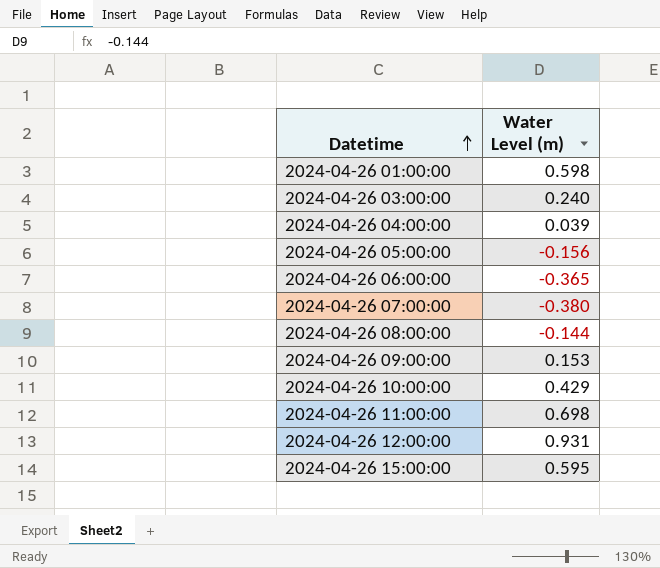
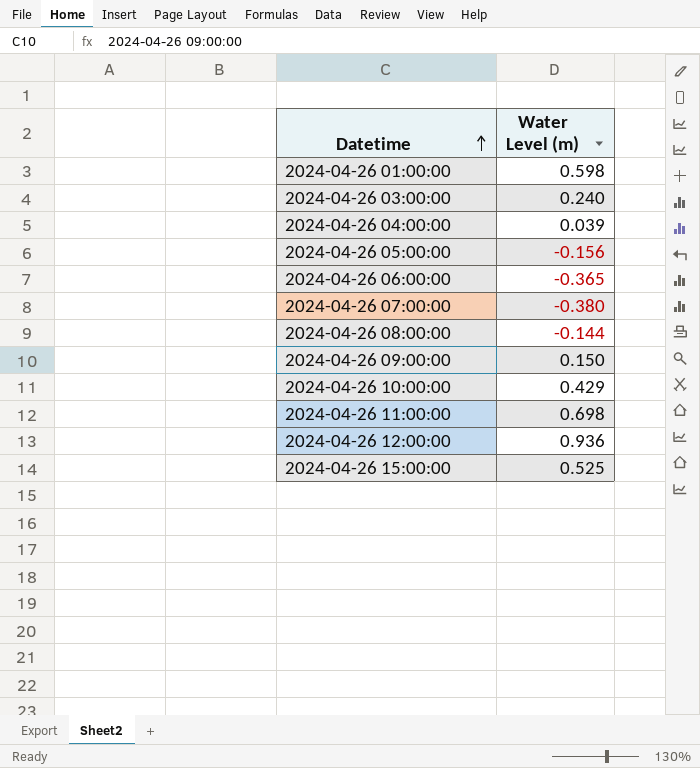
2024-04-26 09:00:00 | Water Level (m): 0.153 -> 0.150
2024-04-26 12:00:00 | Water Level (m): 0.931 -> 0.936
2024-04-26 15:00:00 | Water Level (m): 0.595 -> 0.525

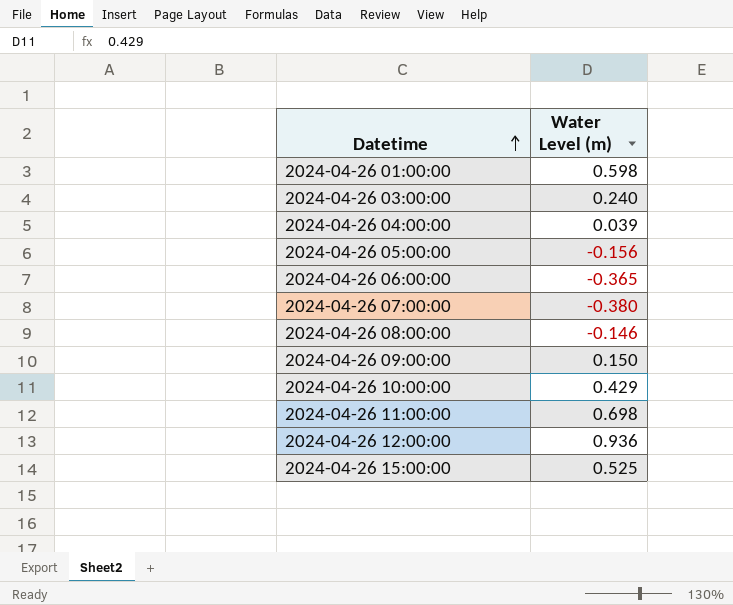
2024-04-26 08:00:00 | Water Level (m): -0.144 -> -0.146

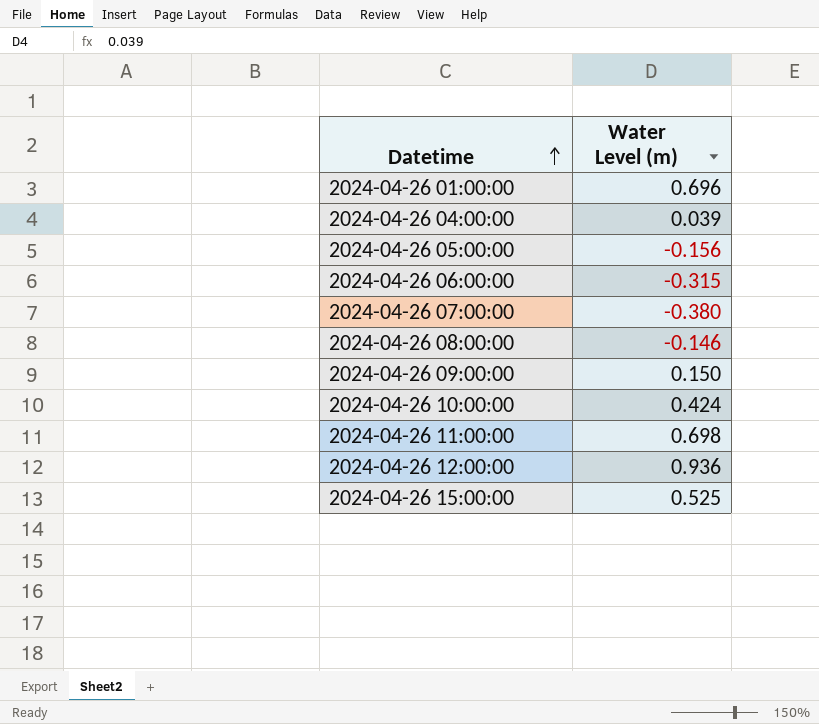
row 2024-04-26 03:00:00: 0.240 -> none
2024-04-26 01:00:00 | Water Level (m): 0.598 -> 0.696
2024-04-26 06:00:00 | Water Level (m): -0.365 -> -0.315
2024-04-26 10:00:00 | Water Level (m): 0.429 -> 0.424

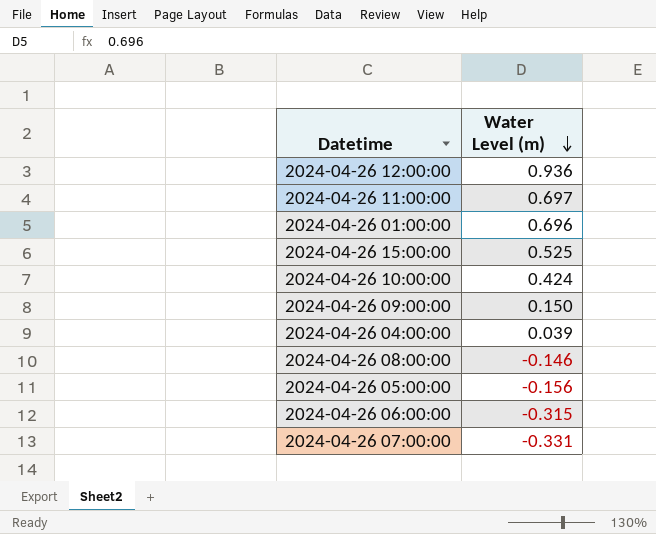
row order: Datetime ascending -> Water Level (m) descending
2024-04-26 11:00:00 | Water Level (m): 0.698 -> 0.697
2024-04-26 07:00:00 | Water Level (m): -0.380 -> -0.331

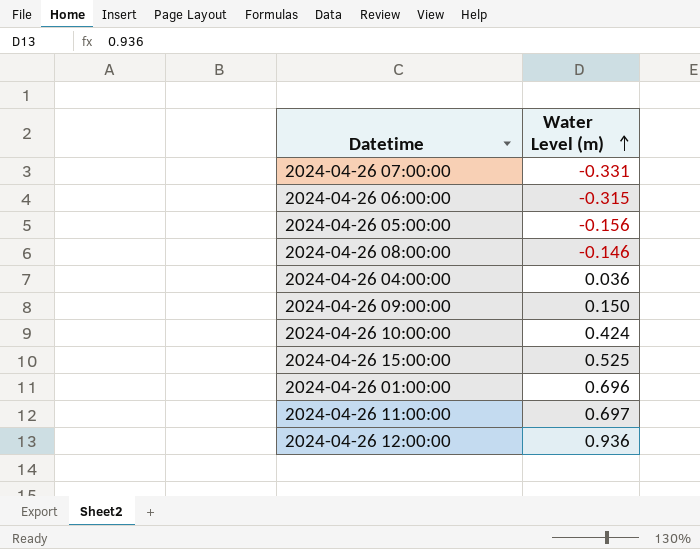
row order: Water Level (m) descending -> Water Level (m) ascending
2024-04-26 04:00:00 | Water Level (m): 0.039 -> 0.036

